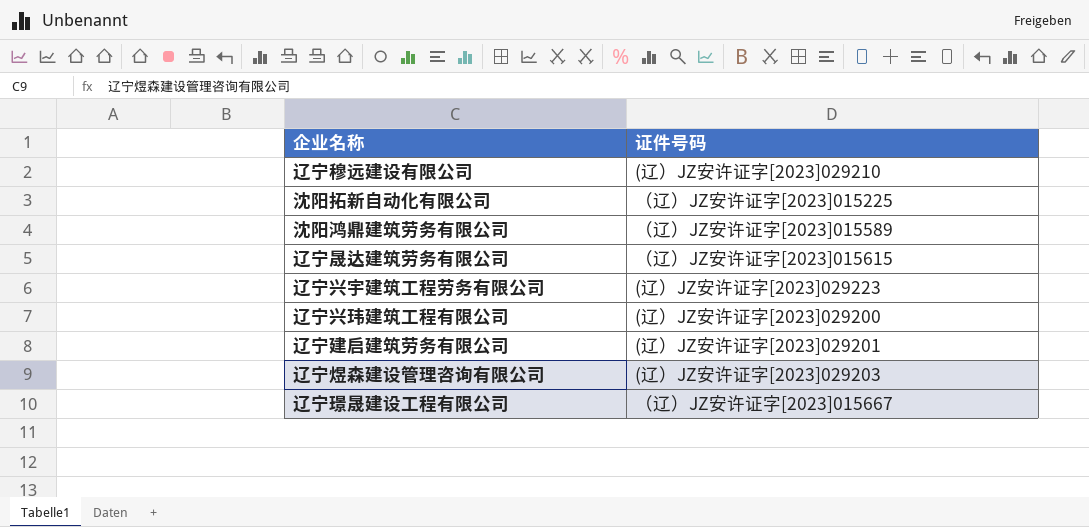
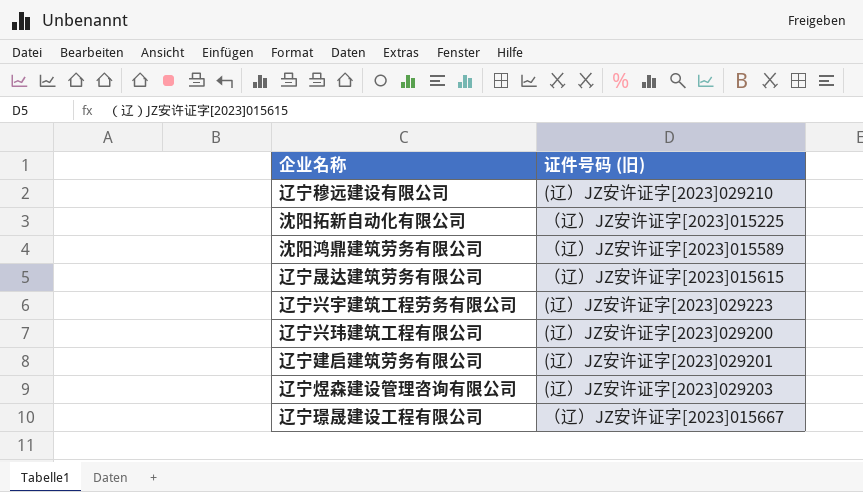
column name: 证件号码 -> 证件号码 (旧)

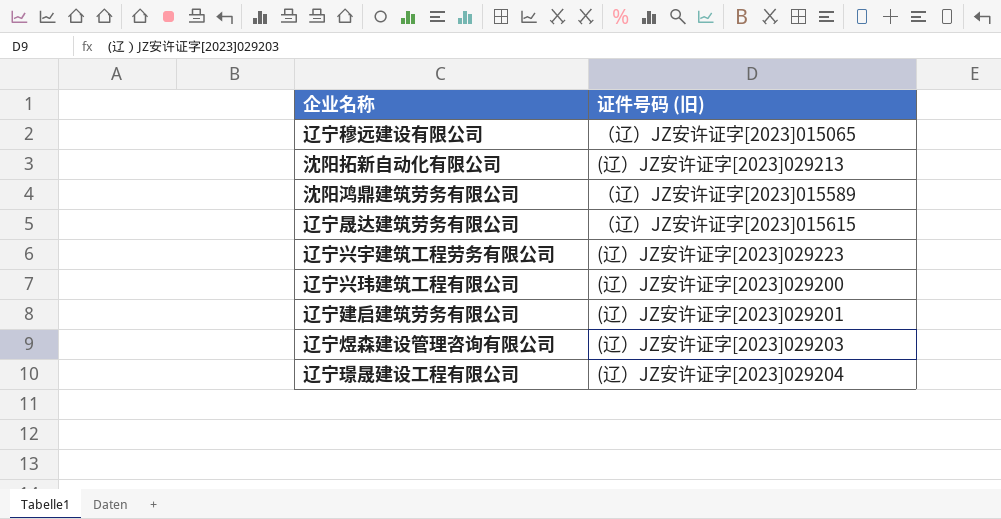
辽宁穆远建设有限公司 | 证件号码 (旧): (辽）JZ安许证字[2023]029210 -> （辽）JZ安许证字[2023]015065
沈阳拓新自动化有限公司 | 证件号码 (旧): （辽）JZ安许证字[2023]015225 -> (辽）JZ安许证字[2023]029213
辽宁璟晟建设工程有限公司 | 证件号码 (旧): （辽）JZ安许证字[2023]015667 -> (辽）JZ安许证字[2023]029204

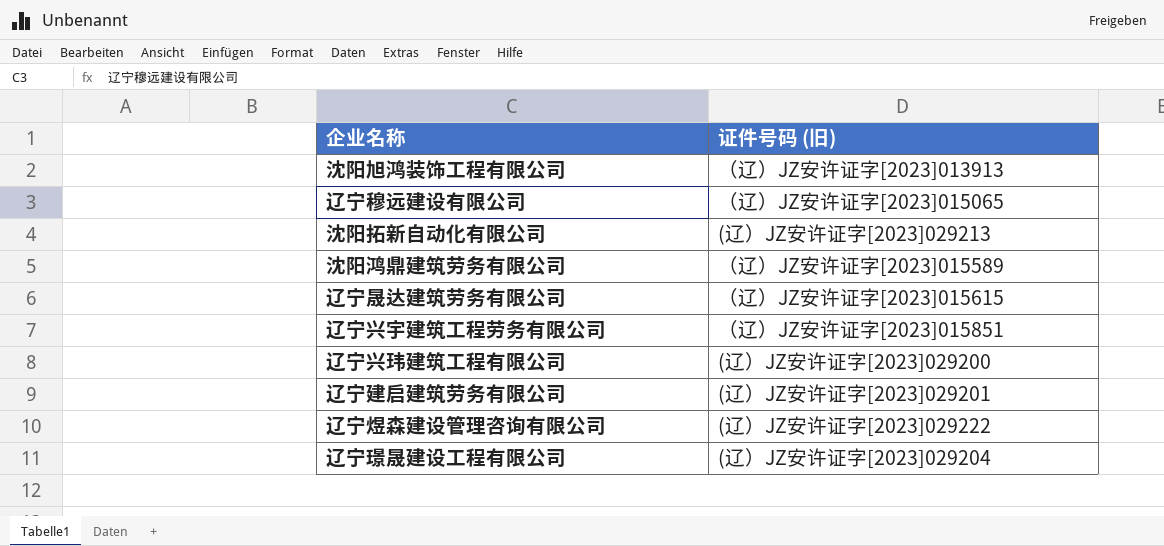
row 沈阳旭鸿装饰工程有限公司: none -> （辽）JZ安许证字[2023]013913
辽宁兴宇建筑工程劳务有限公司 | 证件号码 (旧): (辽）JZ安许证字[2023]029223 -> （辽）JZ安许证字[2023]015851
辽宁煜森建设管理咨询有限公司 | 证件号码 (旧): (辽）JZ安许证字[2023]029203 -> (辽）JZ安许证字[2023]029222

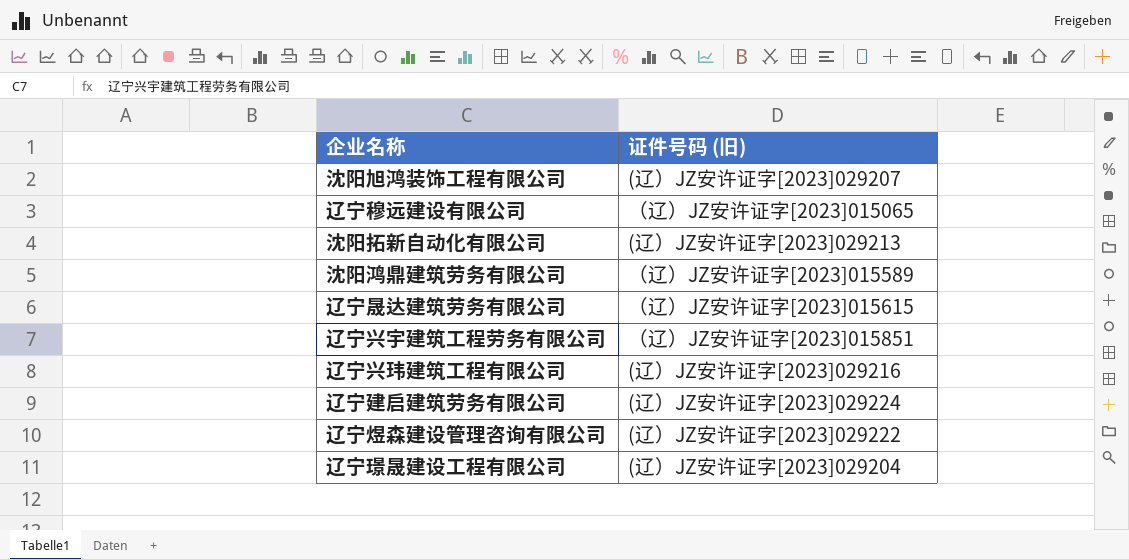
沈阳旭鸿装饰工程有限公司 | 证件号码 (旧): （辽）JZ安许证字[2023]013913 -> (辽）JZ安许证字[2023]029207
辽宁兴玮建筑工程有限公司 | 证件号码 (旧): (辽）JZ安许证字[2023]029200 -> (辽）JZ安许证字[2023]029216
辽宁建启建筑劳务有限公司 | 证件号码 (旧): (辽）JZ安许证字[2023]029201 -> (辽）JZ安许证字[2023]029224

